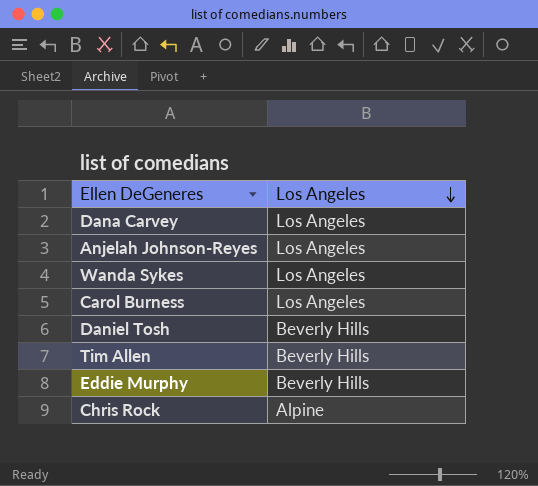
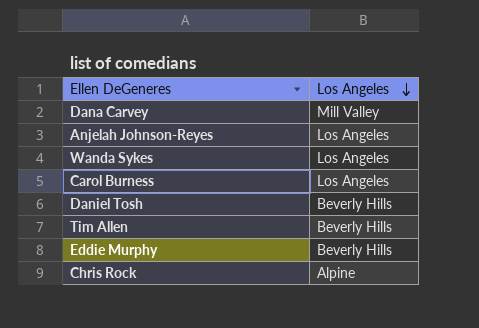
Dana Carvey | Los Angeles: Los Angeles -> Mill Valley

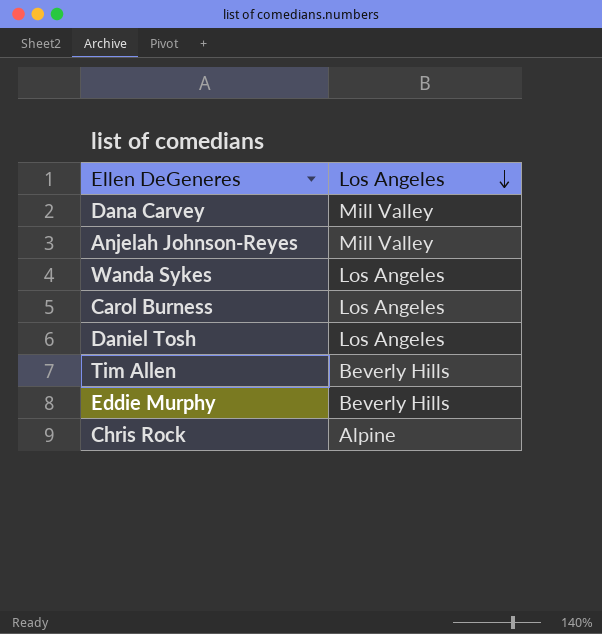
Anjelah Johnson-Reyes | Los Angeles: Los Angeles -> Mill Valley
Daniel Tosh | Los Angeles: Beverly Hills -> Los Angeles

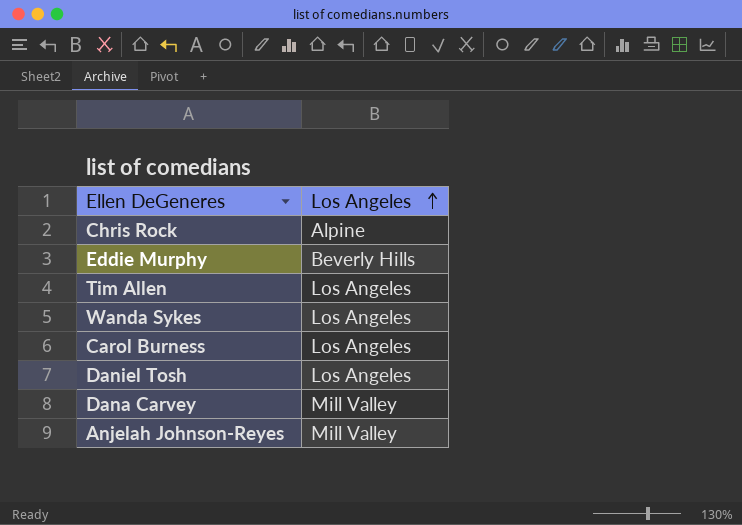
row order: Los Angeles descending -> Los Angeles ascending
Tim Allen | Los Angeles: Beverly Hills -> Los Angeles

